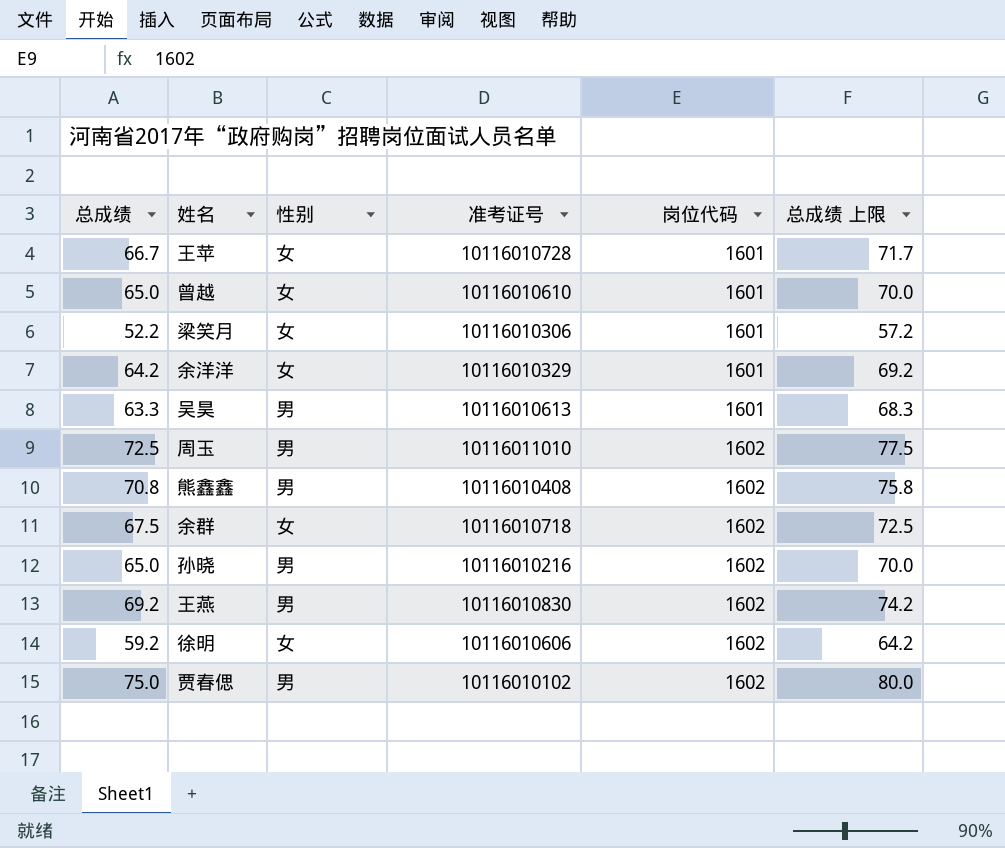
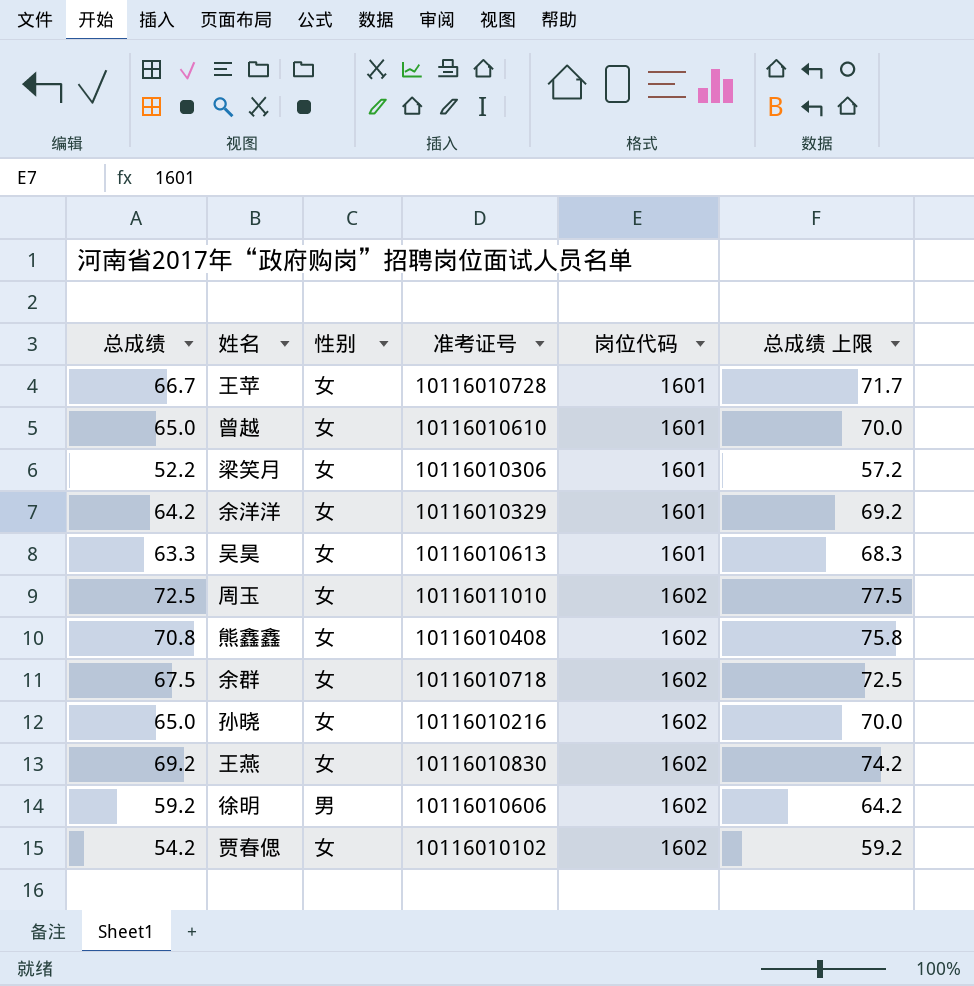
吴昊 | 性别: 男 -> 女
周玉 | 性别: 男 -> 女
熊鑫鑫 | 性别: 男 -> 女
孙晓 | 性别: 男 -> 女
王燕 | 性别: 男 -> 女
徐明 | 性别: 女 -> 男
贾春偲 | 总成绩: 75.0 -> 54.2
贾春偲 | 性别: 男 -> 女
贾春偲 | 总成绩 上限: 80.0 -> 59.2

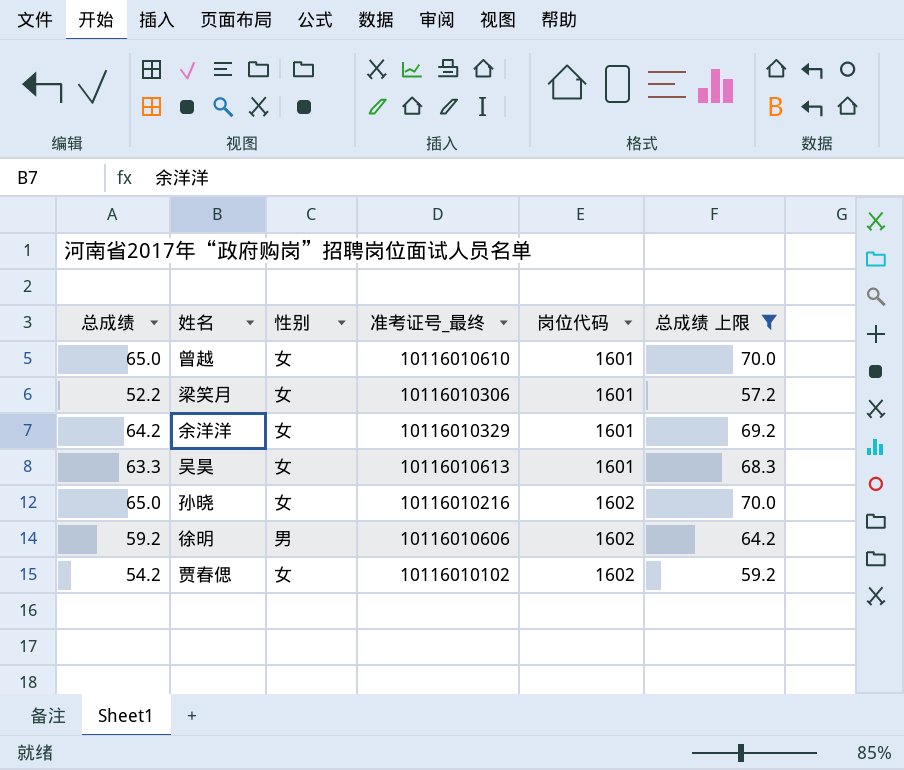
filter: none -> 总成绩 上限 <= 70.0
column name: 准考证号 -> 准考证号_最终

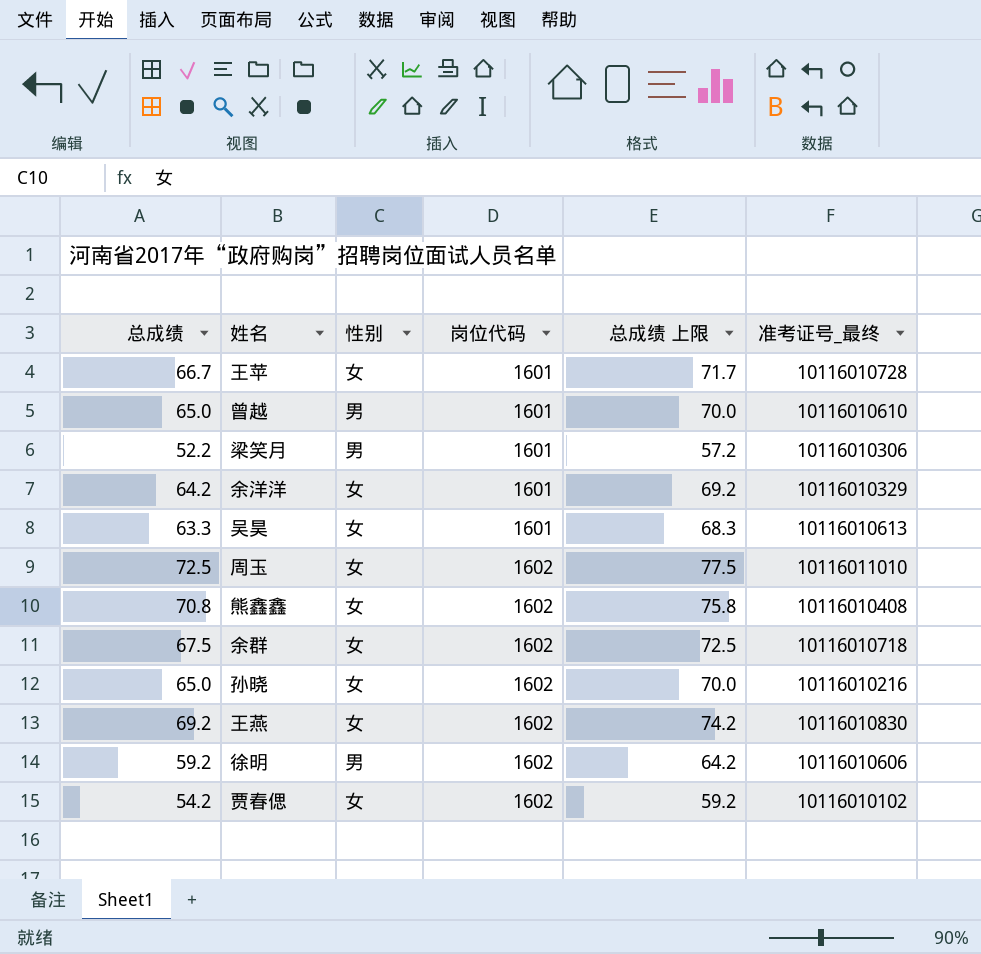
filter: 总成绩 上限 <= 70.0 -> none
column 准考证号_最终 | position: 4 -> 6
曾越 | 性别: 女 -> 男
梁笑月 | 性别: 女 -> 男

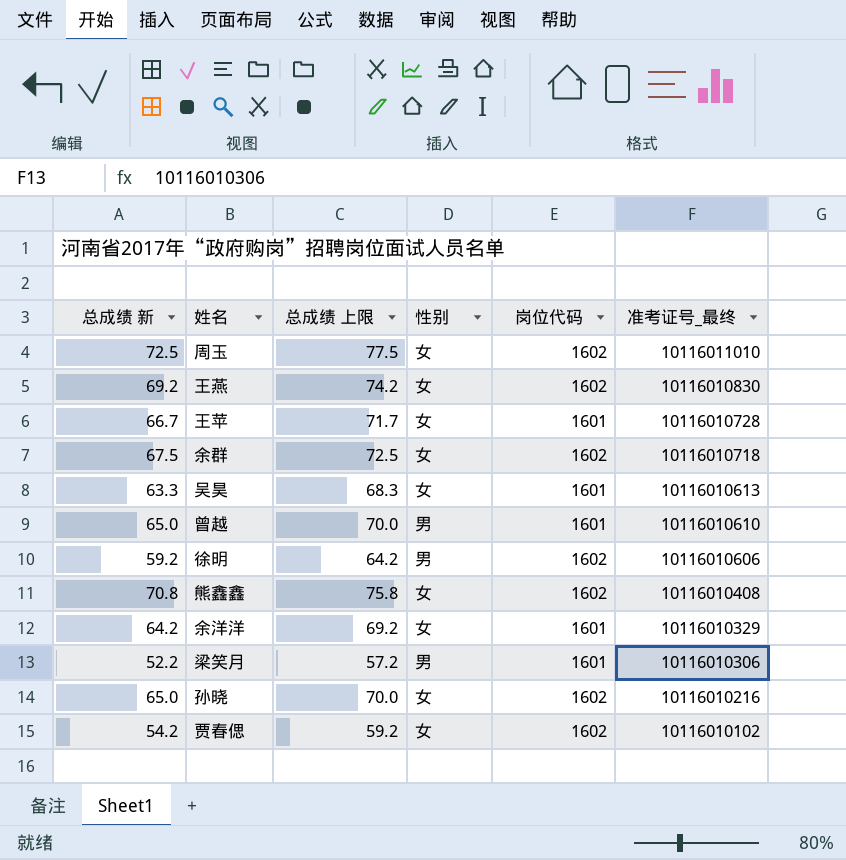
row order: 岗位代码 ascending -> 准考证号_最终 descending
column name: 总成绩 -> 总成绩 新
column 总成绩 上限 | position: 5 -> 3

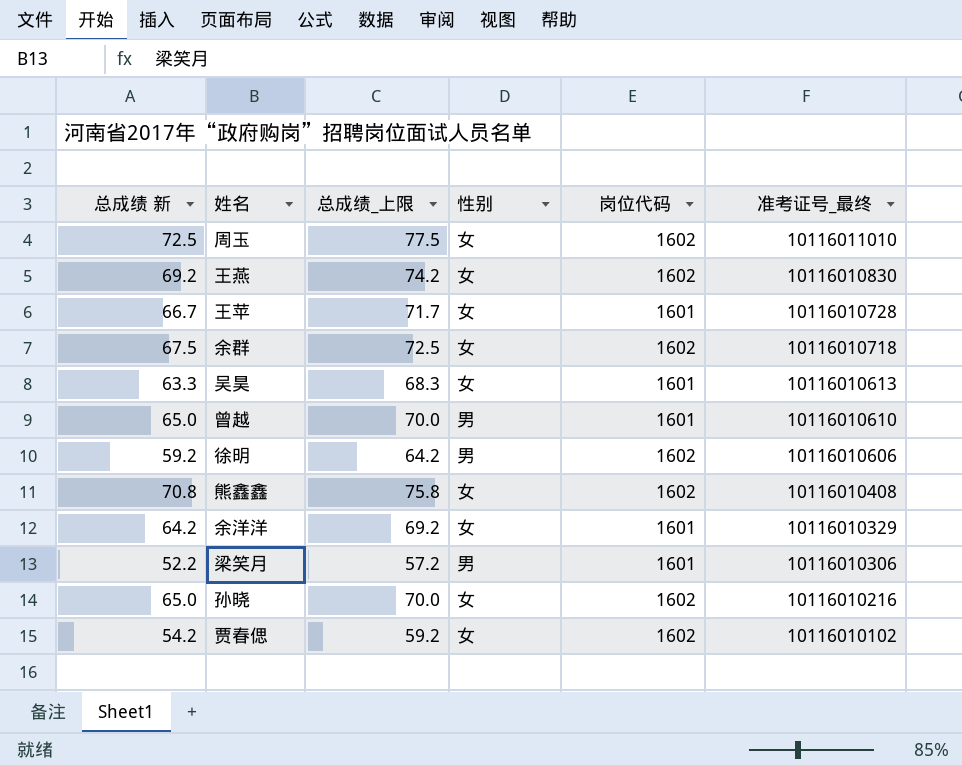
column name: 总成绩 上限 -> 总成绩_上限

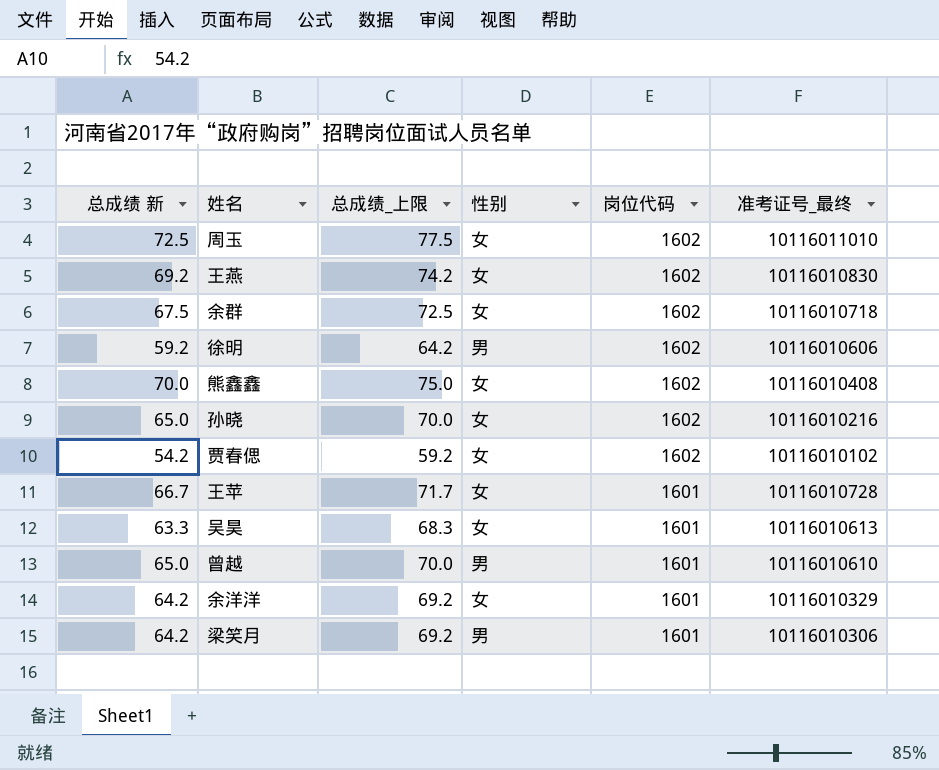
row order: 准考证号_最终 descending -> 岗位代码 descending
熊鑫鑫 | 总成绩 新: 70.8 -> 70.0
熊鑫鑫 | 总成绩_上限: 75.8 -> 75.0
梁笑月 | 总成绩 新: 52.2 -> 64.2
梁笑月 | 总成绩_上限: 57.2 -> 69.2

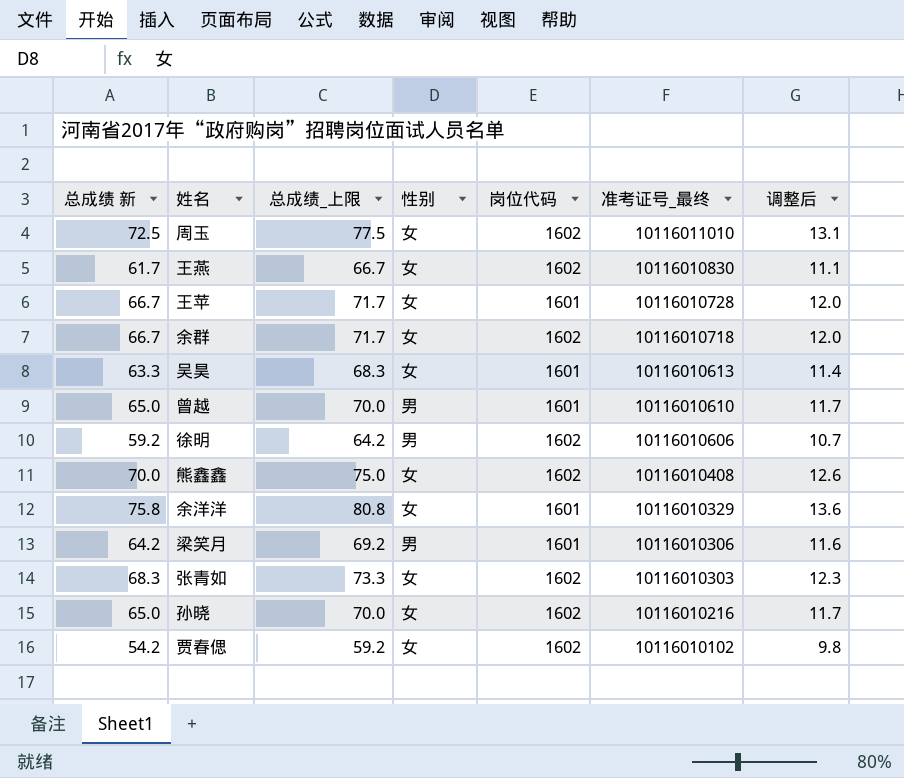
row order: 岗位代码 descending -> 准考证号_最终 descending
column 调整后 | formula: none -> [总成绩 新] * 0.18
王燕 | 总成绩 新: 69.2 -> 61.7
王燕 | 总成绩_上限: 74.2 -> 66.7
余群 | 总成绩 新: 67.5 -> 66.7
余群 | 总成绩_上限: 72.5 -> 71.7
余洋洋 | 总成绩 新: 64.2 -> 75.8
余洋洋 | 总成绩_上限: 69.2 -> 80.8
row 张青如: none -> 68.3 | 73.3 | 女 | 1602 | 10116010303 | 12.3

